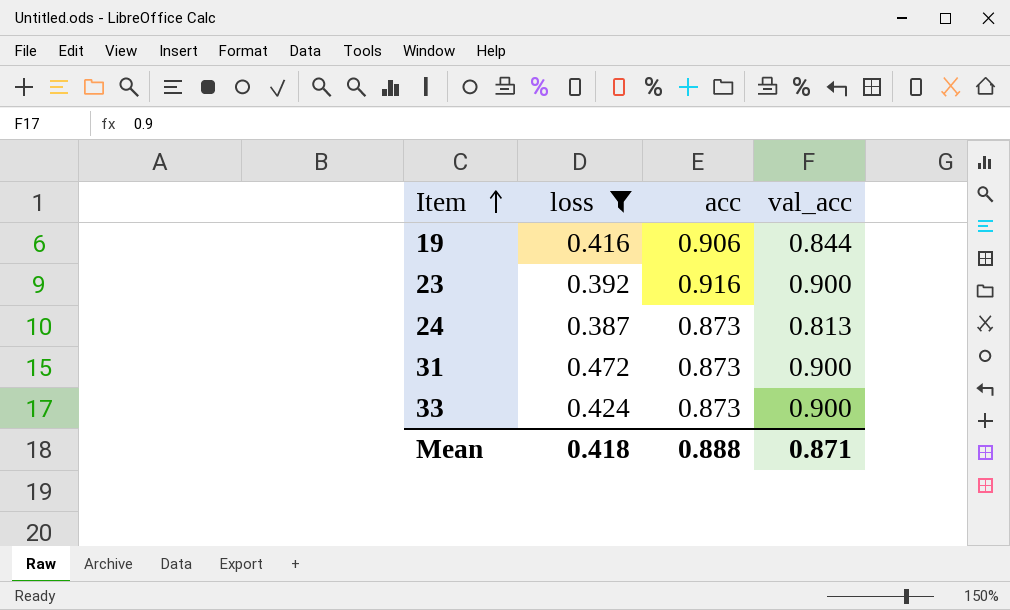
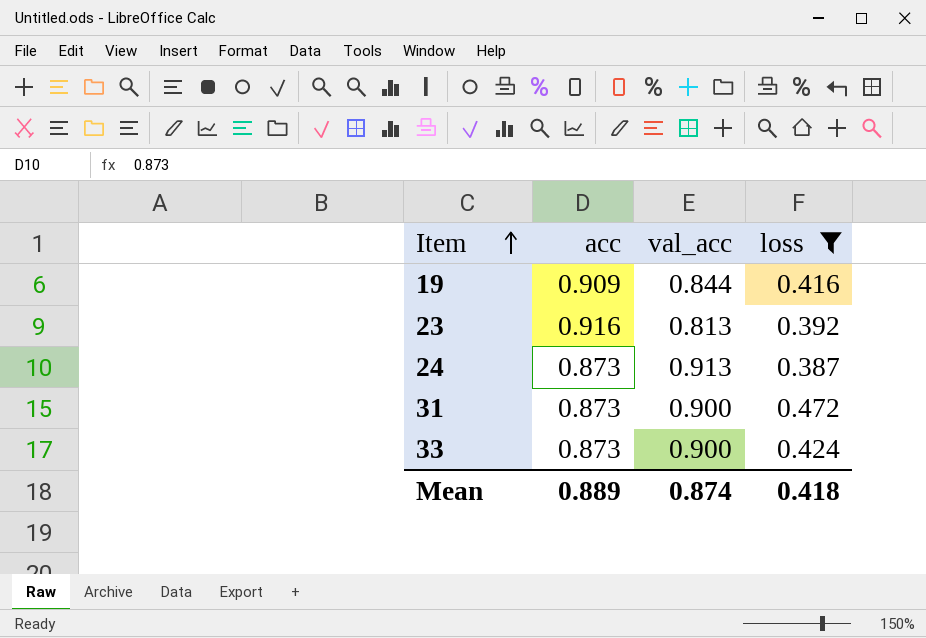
column loss | position: 2 -> 4
19 | acc: 0.906 -> 0.909
23 | val_acc: 0.900 -> 0.813
24 | val_acc: 0.813 -> 0.913
Mean | acc: 0.888 -> 0.889
Mean | val_acc: 0.871 -> 0.874

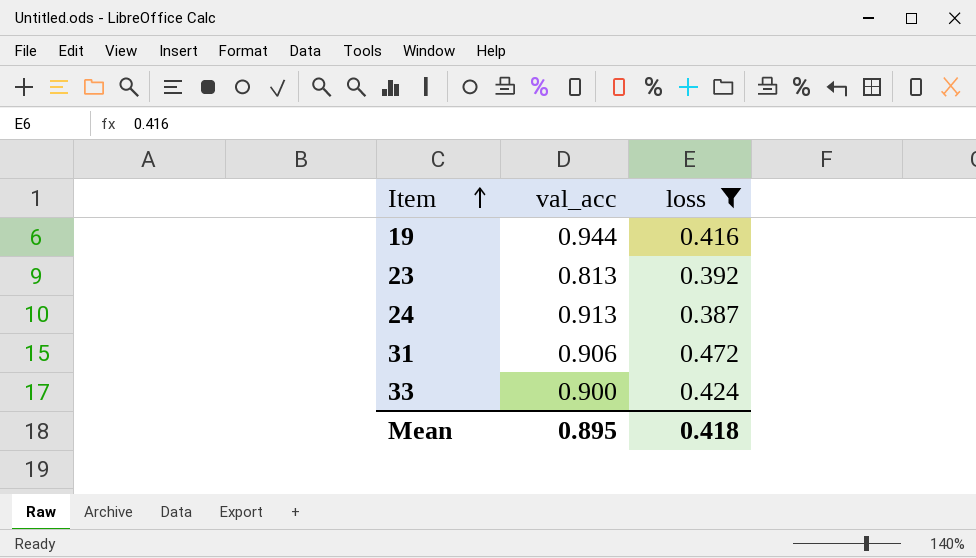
column acc | position: 2 -> none
19 | val_acc: 0.844 -> 0.944
31 | val_acc: 0.900 -> 0.906
Mean | val_acc: 0.874 -> 0.895

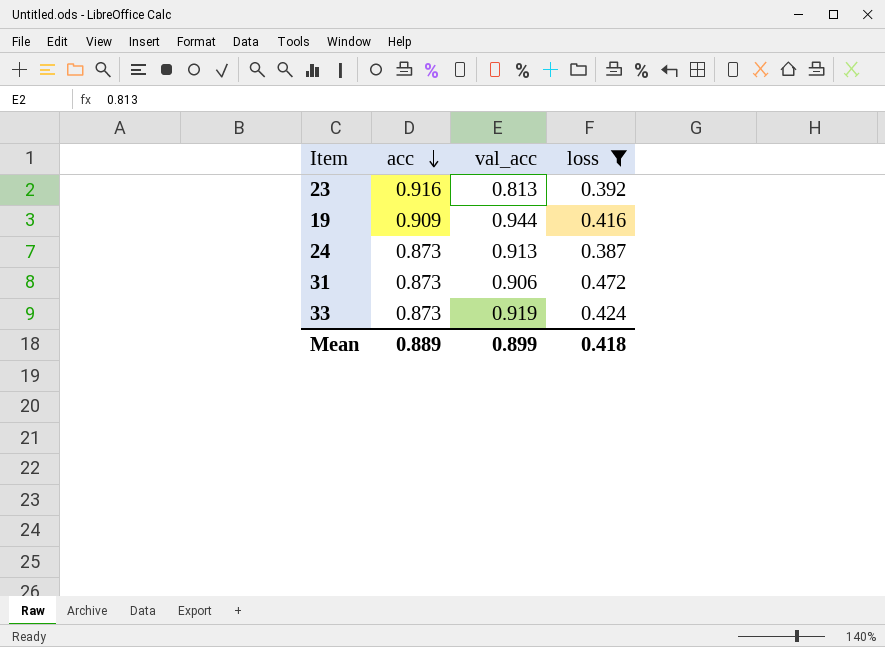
row order: Item ascending -> acc descending
column acc | position: none -> 2
33 | val_acc: 0.900 -> 0.919
Mean | val_acc: 0.895 -> 0.899

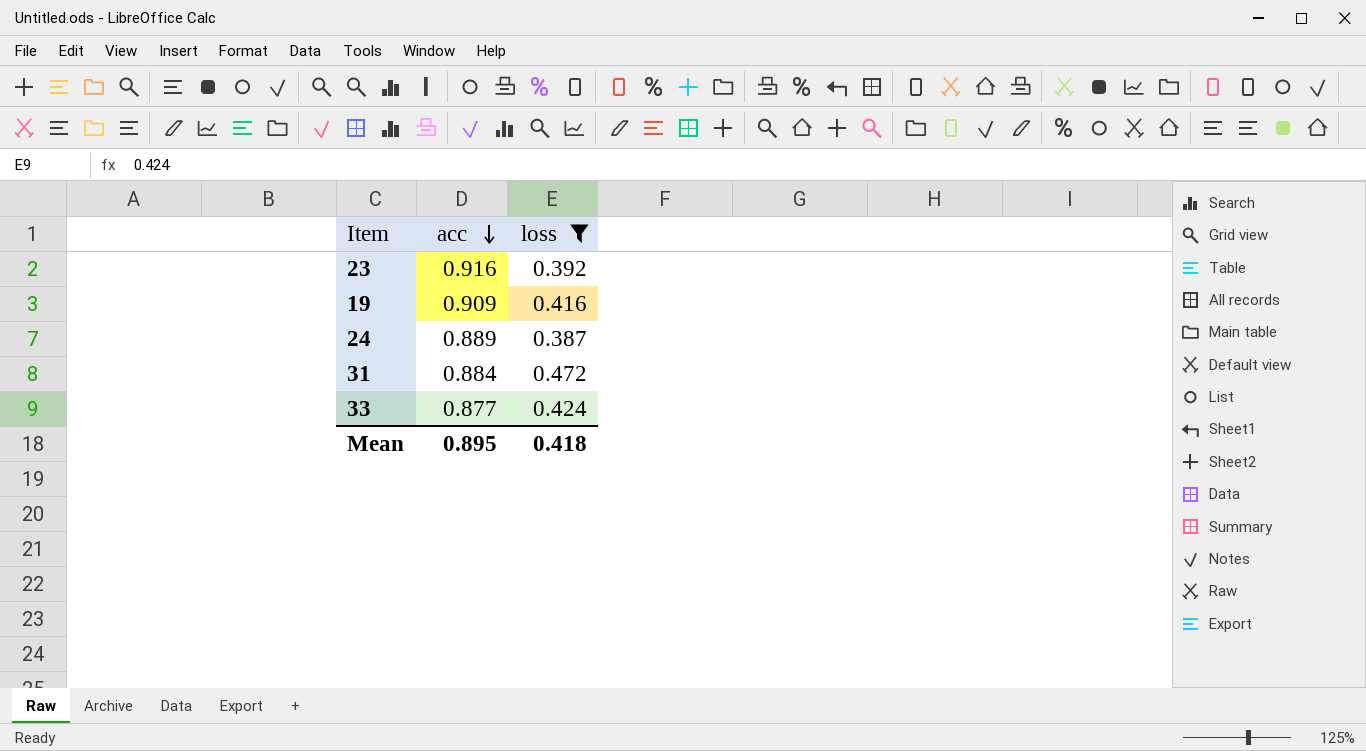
column val_acc | position: 3 -> none
24 | acc: 0.873 -> 0.889
31 | acc: 0.873 -> 0.884
33 | acc: 0.873 -> 0.877
Mean | acc: 0.889 -> 0.895

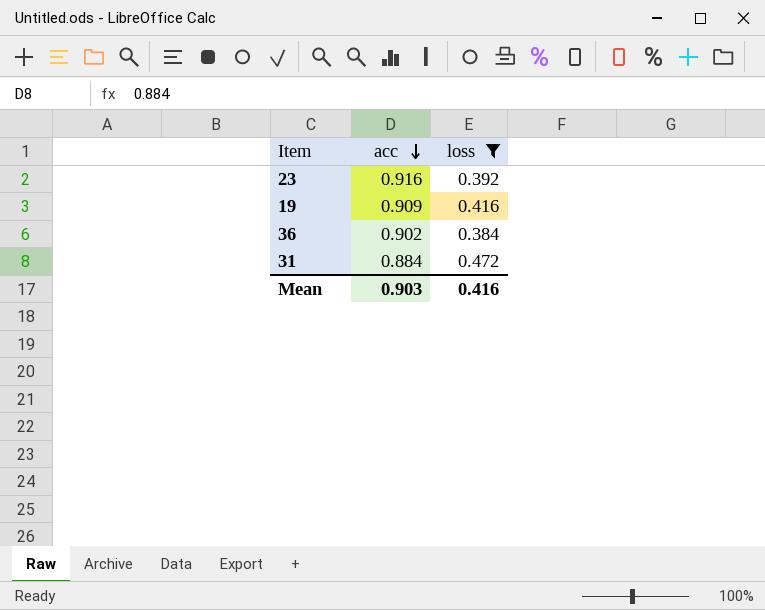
row 24: 0.889 | 0.387 -> none
row 33: 0.877 | 0.424 -> none
row 36: none -> 0.902 | 0.384
Mean | acc: 0.895 -> 0.903
Mean | loss: 0.418 -> 0.416

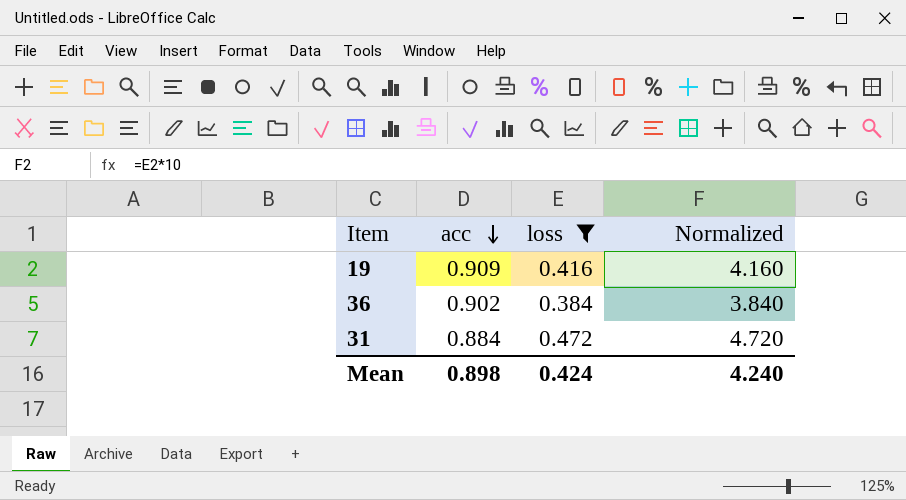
column Normalized | formula: none -> [loss] * 10
row 23: 0.916 | 0.392 -> none
Mean | acc: 0.903 -> 0.898
Mean | loss: 0.416 -> 0.424

